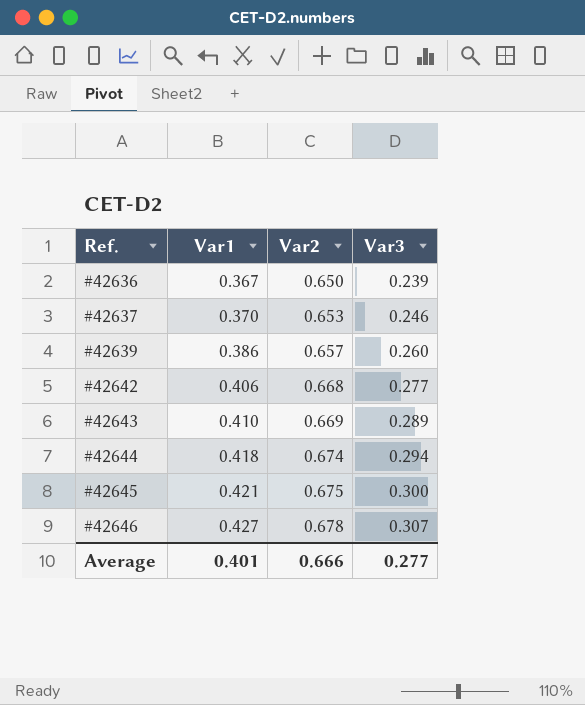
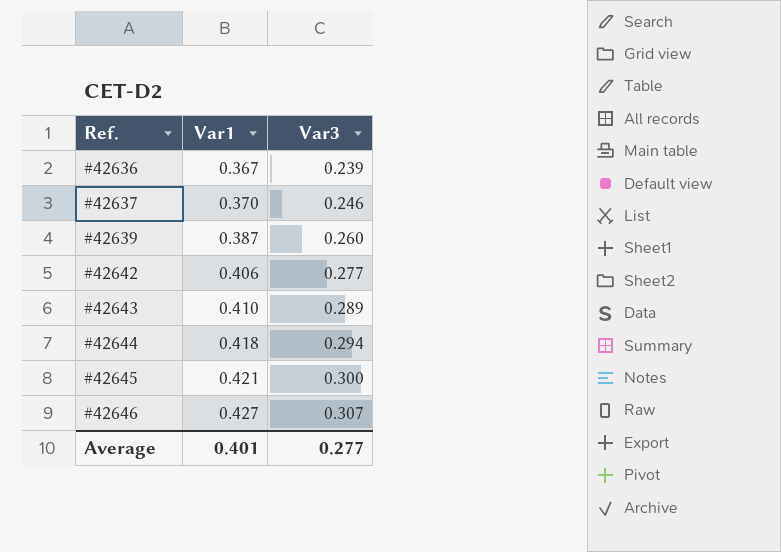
column Var2 | position: 3 -> none
#42639 | Var1: 0.386 -> 0.387

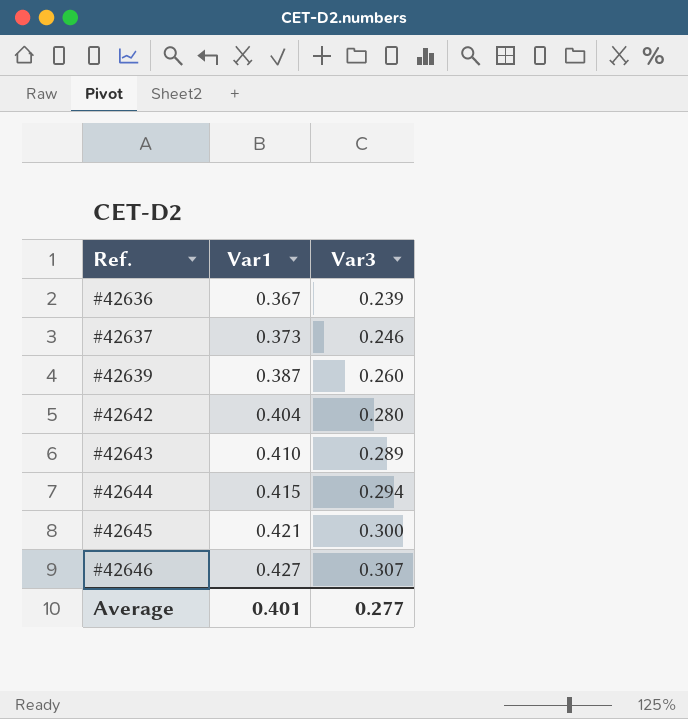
#42637 | Var1: 0.370 -> 0.373
#42642 | Var1: 0.406 -> 0.404
#42642 | Var3: 0.277 -> 0.280
#42644 | Var1: 0.418 -> 0.415

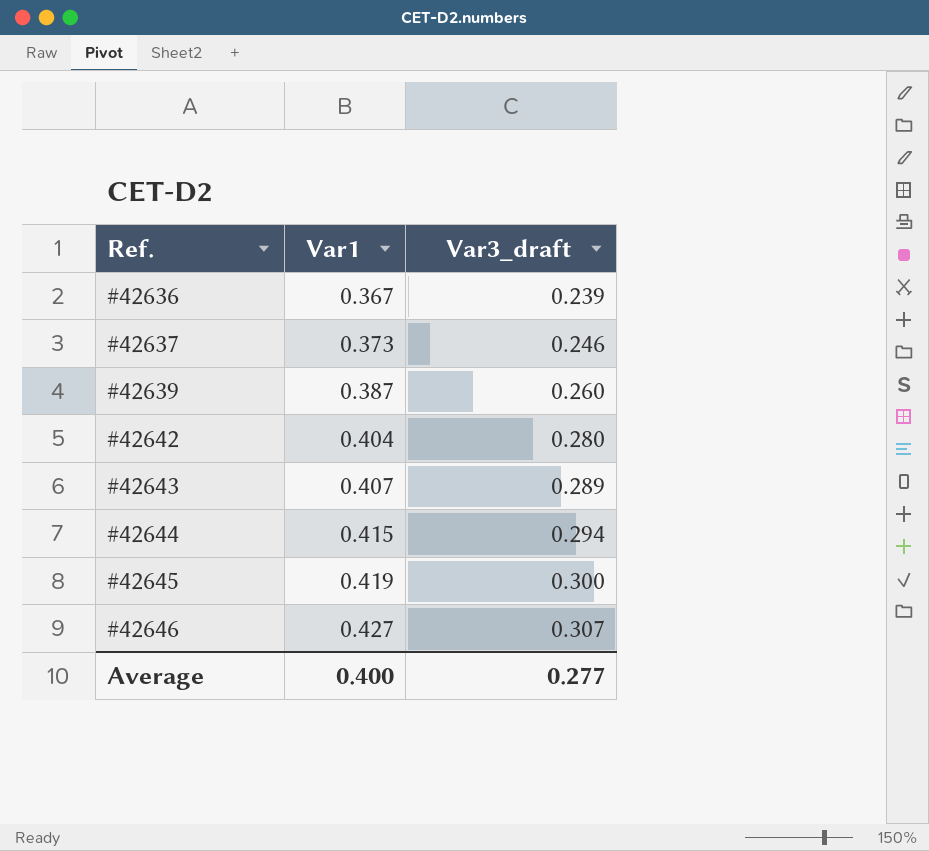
column name: Var3 -> Var3_draft
#42643 | Var1: 0.410 -> 0.407
#42645 | Var1: 0.421 -> 0.419
Average | Var1: 0.401 -> 0.400

